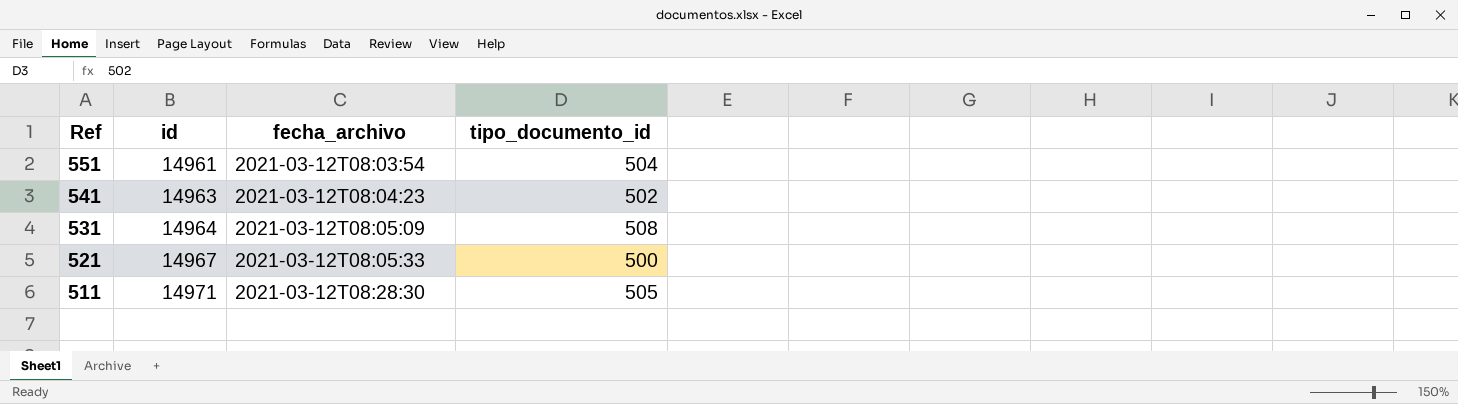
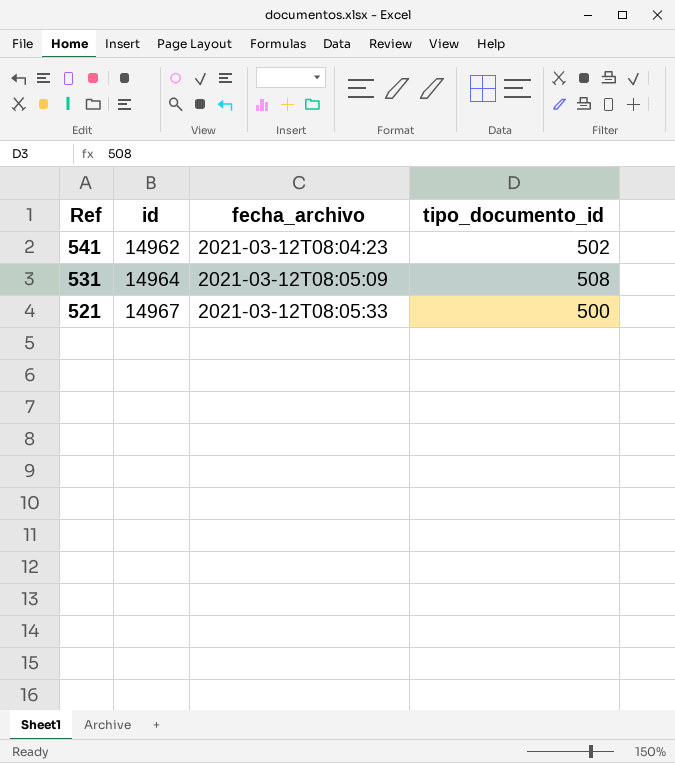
row 551: 14961 | 2021-03-12T08:03:54 | 504 -> none
row 511: 14971 | 2021-03-12T08:28:30 | 505 -> none
541 | id: 14963 -> 14962

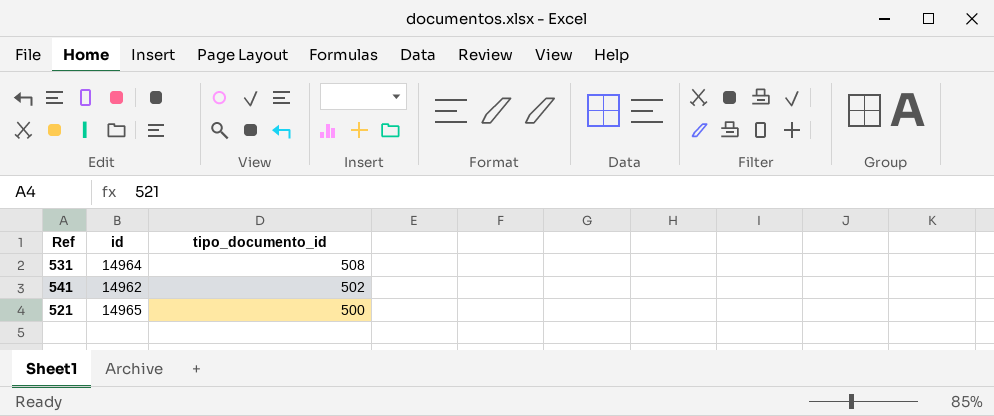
row order: Ref descending -> tipo_documento_id descending
column fecha_archivo | position: 3 -> none
521 | id: 14967 -> 14965

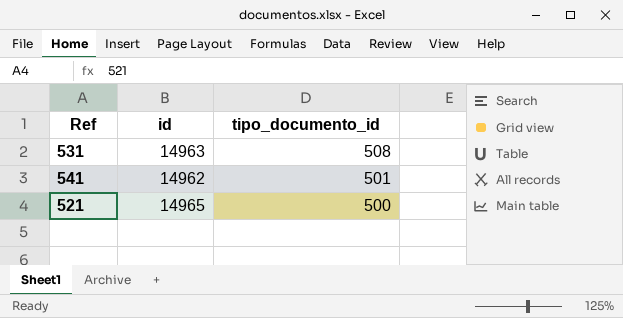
531 | id: 14964 -> 14963
541 | tipo_documento_id: 502 -> 501

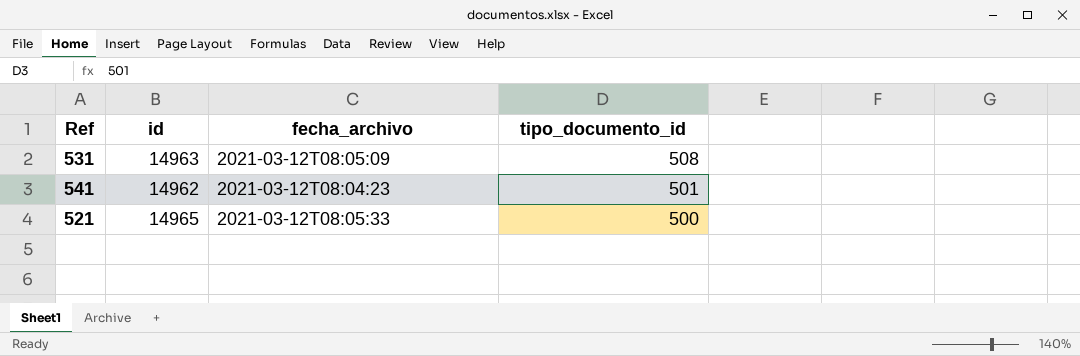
column fecha_archivo | position: none -> 3

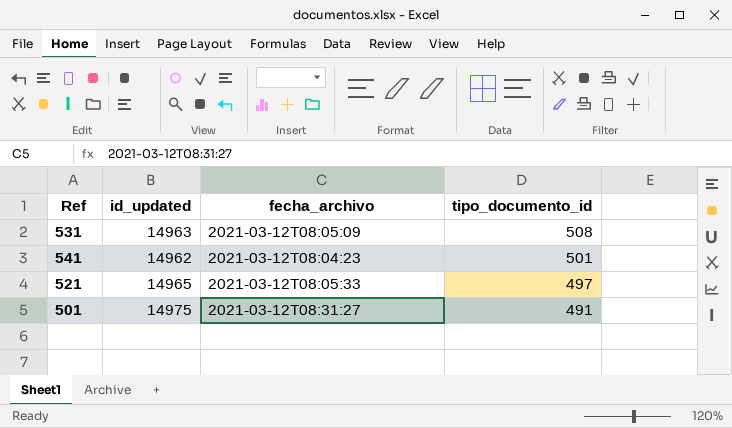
column name: id -> id_updated
521 | tipo_documento_id: 500 -> 497
row 501: none -> 14975 | 2021-03-12T08:31:27 | 491

